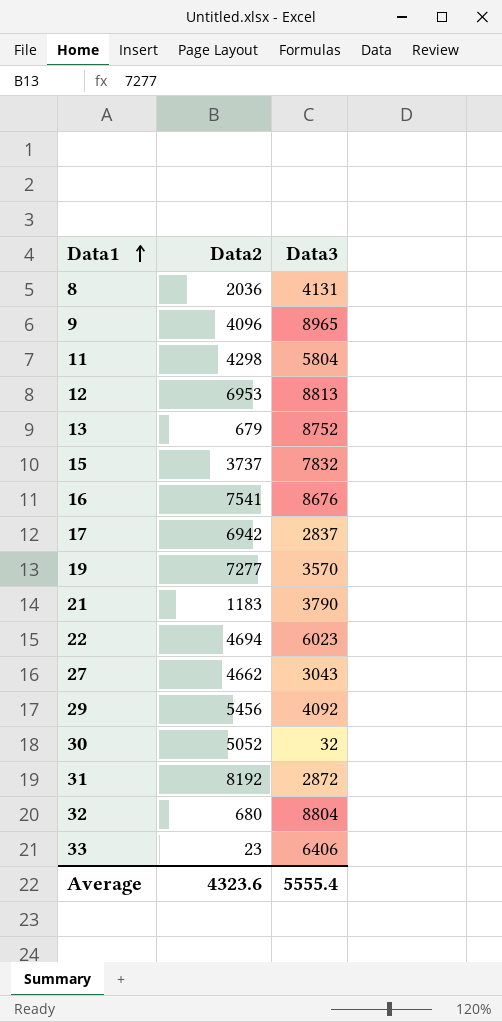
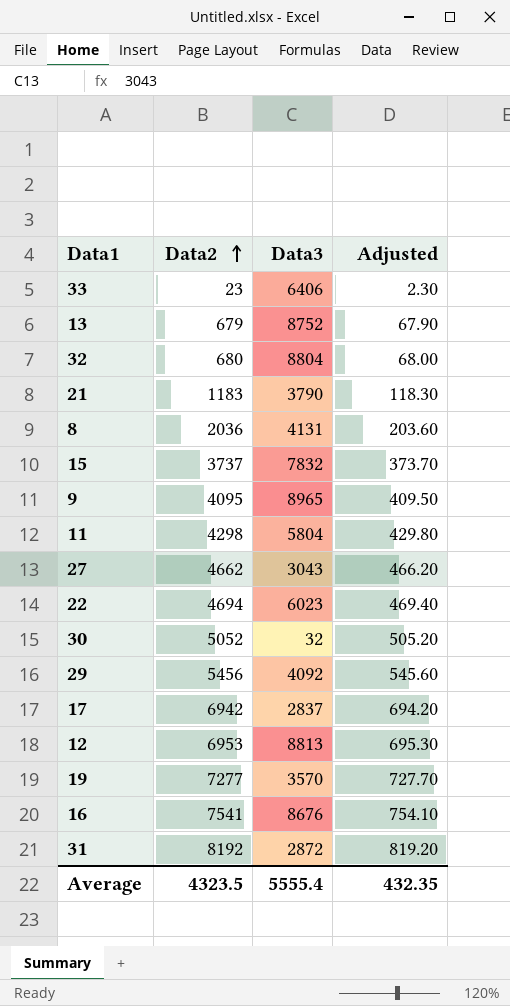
row order: Data1 ascending -> Data2 ascending
column Adjusted | formula: none -> [Data2] * 0.1
9 | Data2: 4096 -> 4095
Average | Data2: 4323.6 -> 4323.5

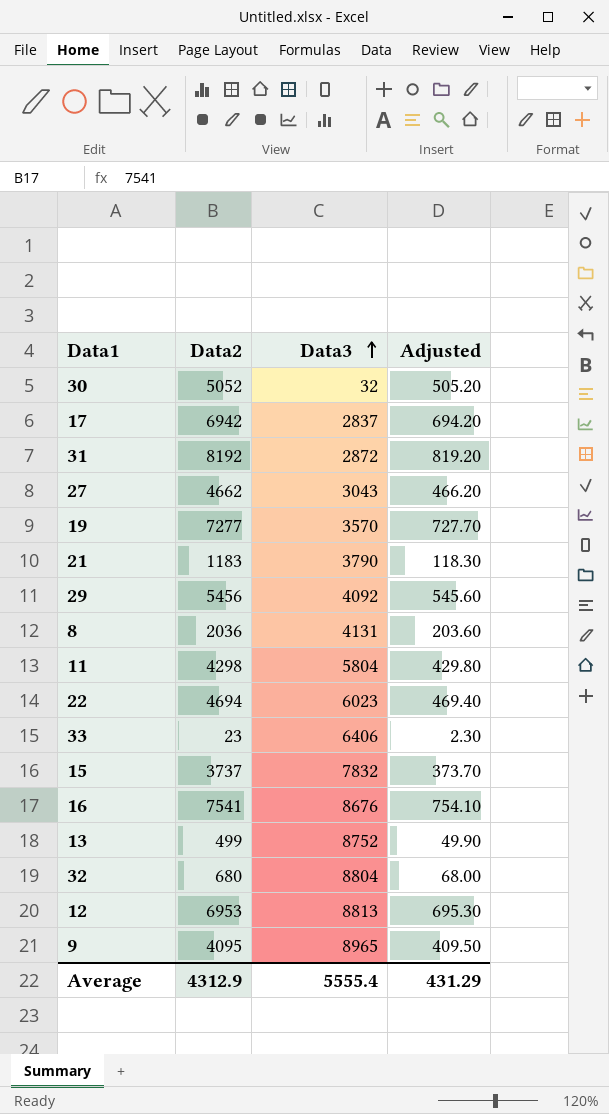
row order: Data2 ascending -> Data3 ascending
13 | Data2: 679 -> 499
13 | Adjusted: 67.90 -> 49.90
Average | Data2: 4323.5 -> 4312.9
Average | Adjusted: 432.35 -> 431.29

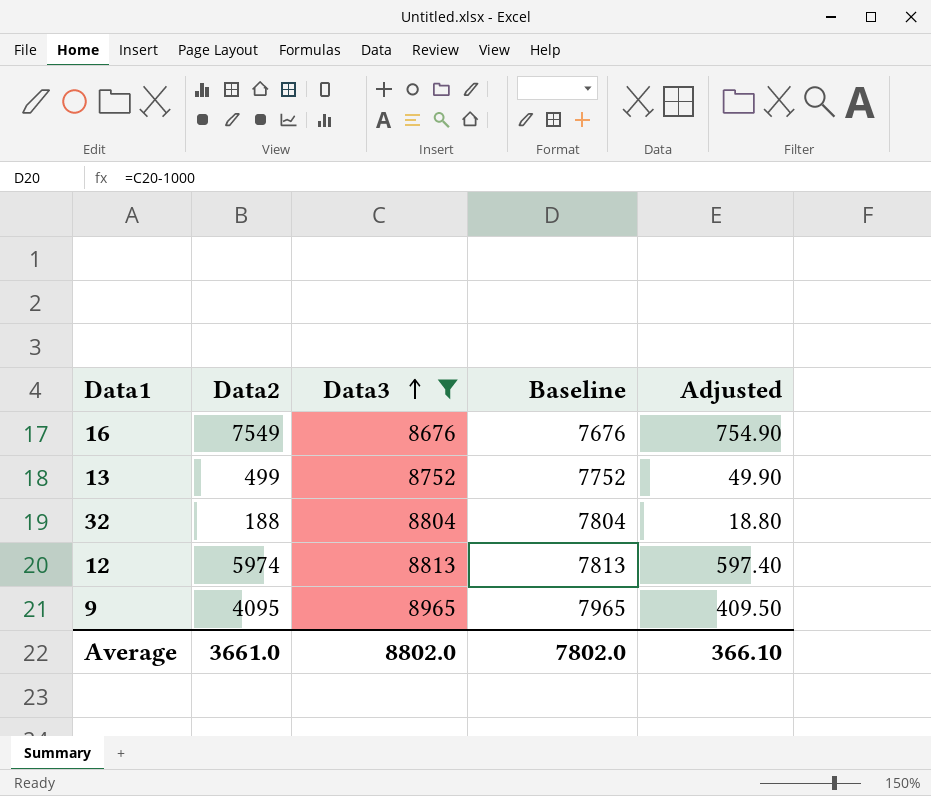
filter: none -> Data3 >= 8676
column Baseline | formula: none -> [Data3] - 1000
16 | Data2: 7541 -> 7549
16 | Adjusted: 754.10 -> 754.90
32 | Data2: 680 -> 188
32 | Adjusted: 68.00 -> 18.80
12 | Data2: 6953 -> 5974
12 | Adjusted: 695.30 -> 597.40
Average | Data2: 4312.9 -> 3661.0
Average | Data3: 5555.4 -> 8802.0
Average | Adjusted: 431.29 -> 366.10

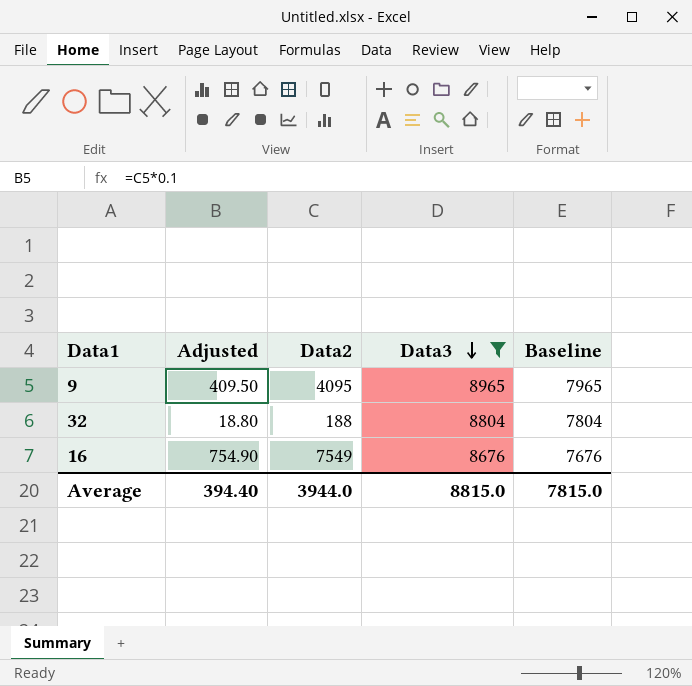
row order: Data3 ascending -> Data3 descending
column Adjusted | position: 5 -> 2
row 13: 499 | 8752 | 7752 | 49.90 -> none
row 12: 5974 | 8813 | 7813 | 597.40 -> none
Average | Adjusted: 366.10 -> 394.40
Average | Data2: 3661.0 -> 3944.0
Average | Data3: 8802.0 -> 8815.0
Average | Baseline: 7802.0 -> 7815.0

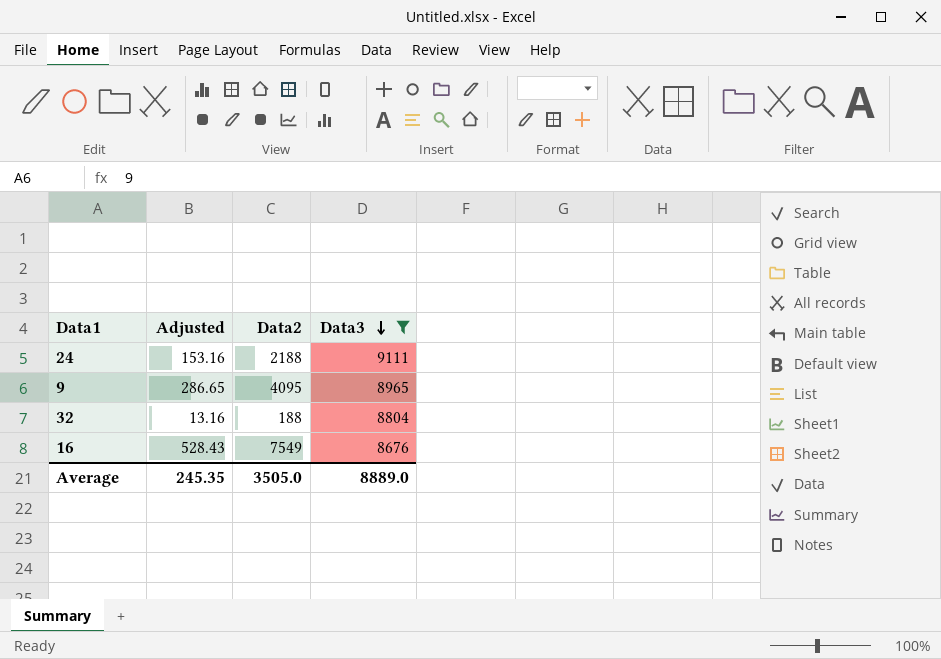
column Baseline | formula: [Data3] - 1000 -> none
column Adjusted | formula: [Data2] * 0.1 -> [Data2] * 0.07
row 24: none -> 153.16 | 2188 | 9111
Average | Adjusted: 394.40 -> 245.35
Average | Data2: 3944.0 -> 3505.0
Average | Data3: 8815.0 -> 8889.0

